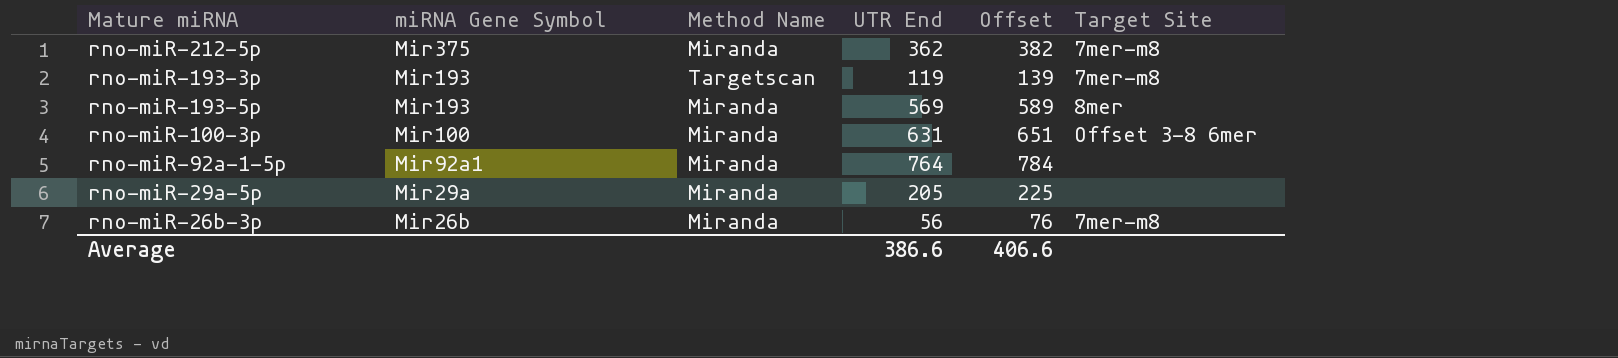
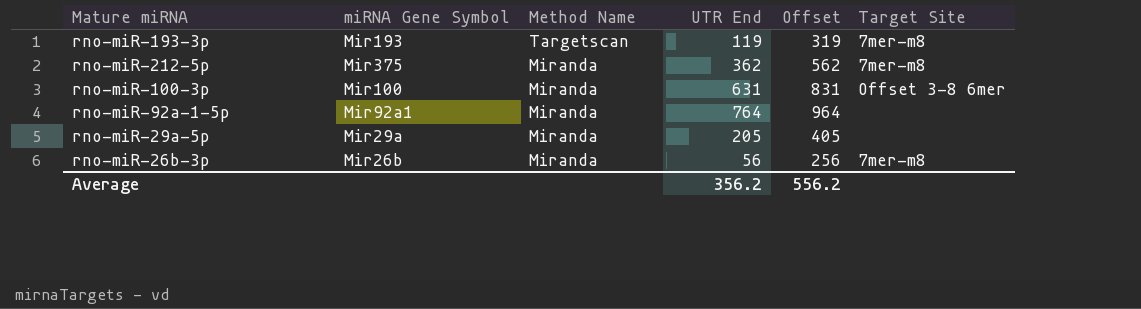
row order: miRNA Gene Symbol descending -> Method Name descending
column Offset | formula: [UTR End] + 20 -> [UTR End] + 200
row rno-miR-193-5p: Mir193 | Miranda | 569 | 589 | 8mer -> none
Average | UTR End: 386.6 -> 356.2
Average | Offset: 406.6 -> 556.2

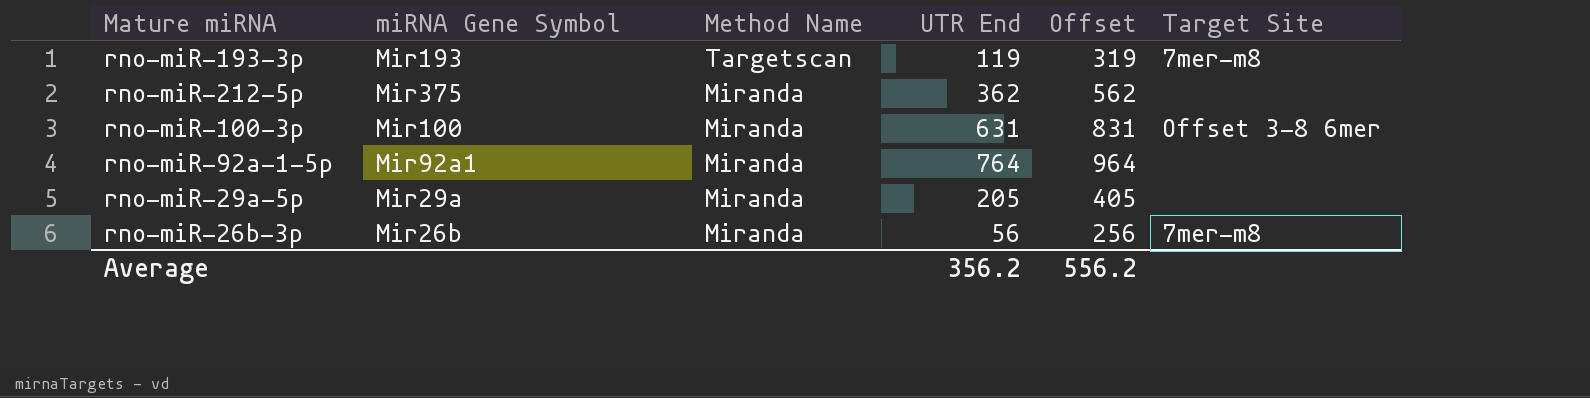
rno-miR-212-5p | Target Site: 7mer-m8 -> none

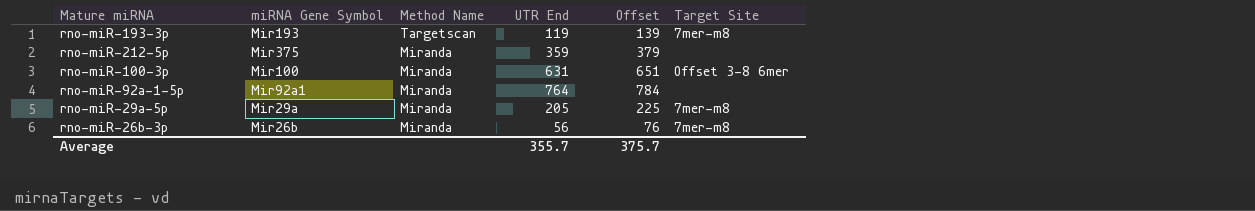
column Offset | formula: [UTR End] + 200 -> [UTR End] + 20
rno-miR-212-5p | UTR End: 362 -> 359
rno-miR-29a-5p | Target Site: none -> 7mer-m8
Average | UTR End: 356.2 -> 355.7
Average | Offset: 556.2 -> 375.7

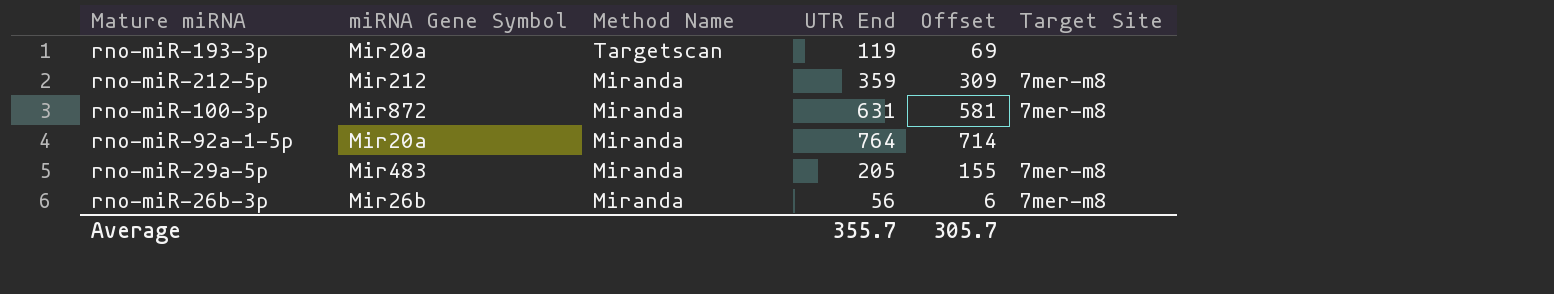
column Offset | formula: [UTR End] + 20 -> [UTR End] - 50
rno-miR-193-3p | miRNA Gene Symbol: Mir193 -> Mir20a
rno-miR-193-3p | Target Site: 7mer-m8 -> none
rno-miR-212-5p | miRNA Gene Symbol: Mir375 -> Mir212
rno-miR-212-5p | Target Site: none -> 7mer-m8
rno-miR-100-3p | miRNA Gene Symbol: Mir100 -> Mir872
rno-miR-100-3p | Target Site: Offset 3-8 6mer -> 7mer-m8
rno-miR-92a-1-5p | miRNA Gene Symbol: Mir92a1 -> Mir20a
rno-miR-29a-5p | miRNA Gene Symbol: Mir29a -> Mir483
Average | Offset: 375.7 -> 305.7

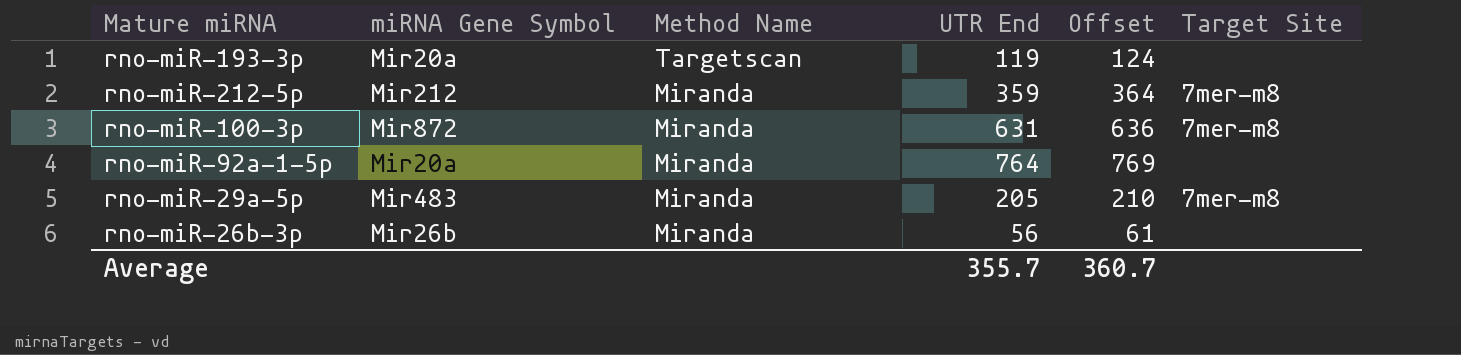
column Offset | formula: [UTR End] - 50 -> [UTR End] + 5
rno-miR-26b-3p | Target Site: 7mer-m8 -> none
Average | Offset: 305.7 -> 360.7

